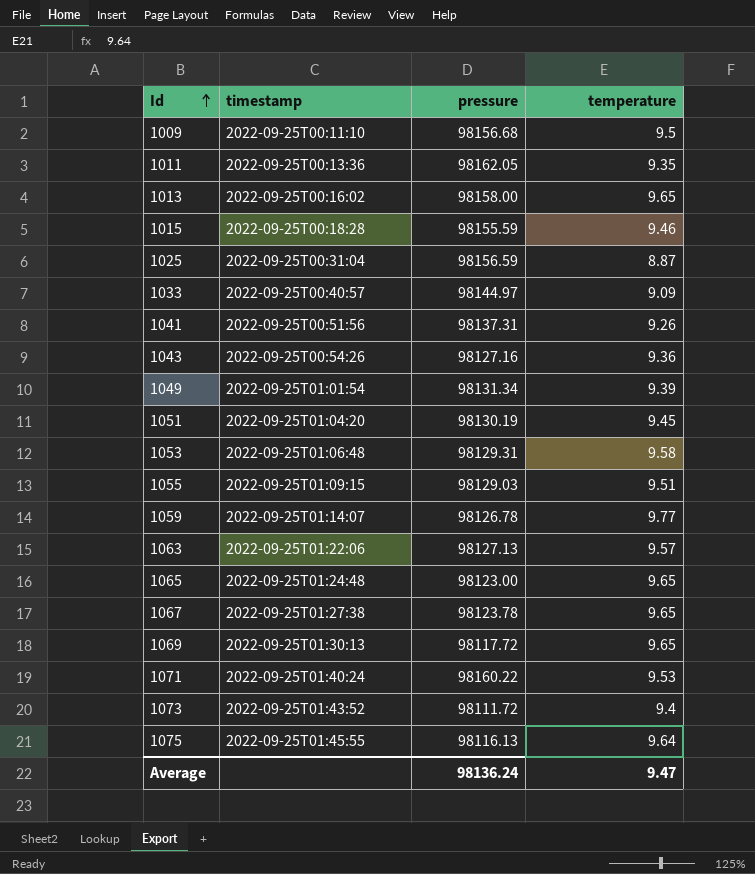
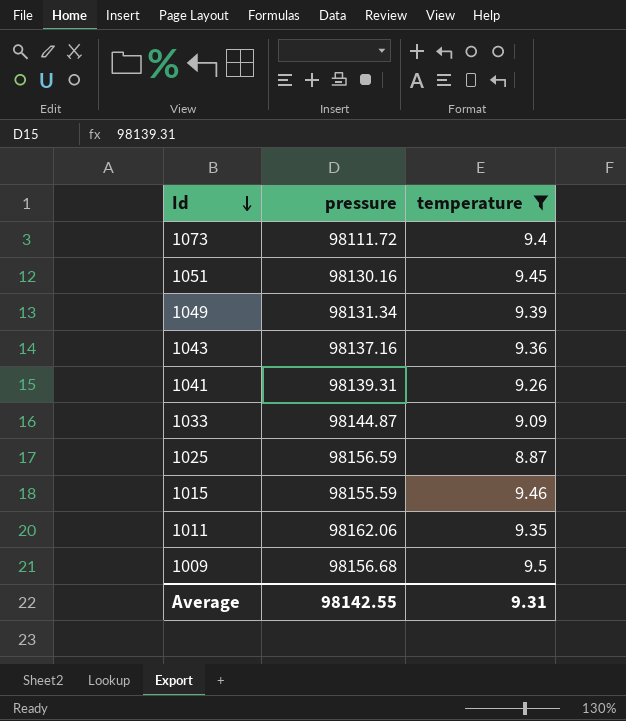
filter: none -> temperature <= 9.5
row order: Id ascending -> Id descending
column timestamp | position: 2 -> none
1051 | pressure: 98130.19 -> 98130.16
1043 | pressure: 98127.16 -> 98137.16
1041 | pressure: 98137.31 -> 98139.31
1033 | pressure: 98144.97 -> 98144.87
1011 | pressure: 98162.05 -> 98162.06
Average | pressure: 98136.24 -> 98142.55
Average | temperature: 9.47 -> 9.31

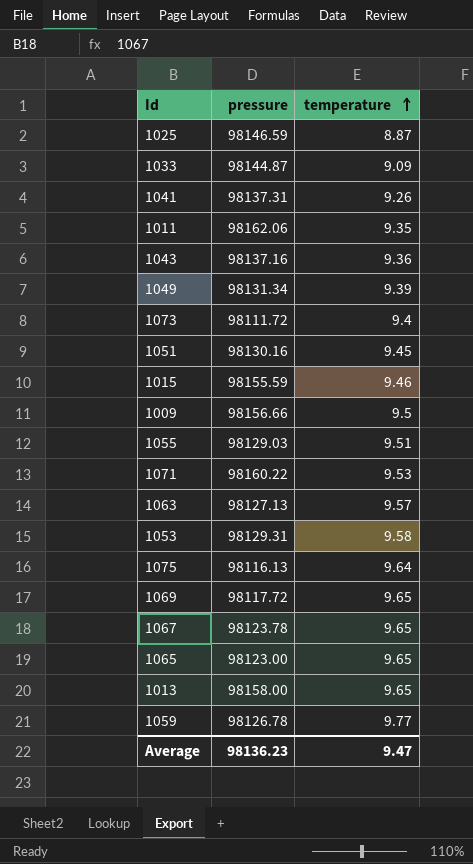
filter: temperature <= 9.5 -> none
row order: Id descending -> temperature ascending
1025 | pressure: 98156.59 -> 98146.59
1041 | pressure: 98139.31 -> 98137.31
1009 | pressure: 98156.68 -> 98156.66
Average | pressure: 98142.55 -> 98136.23
Average | temperature: 9.31 -> 9.47

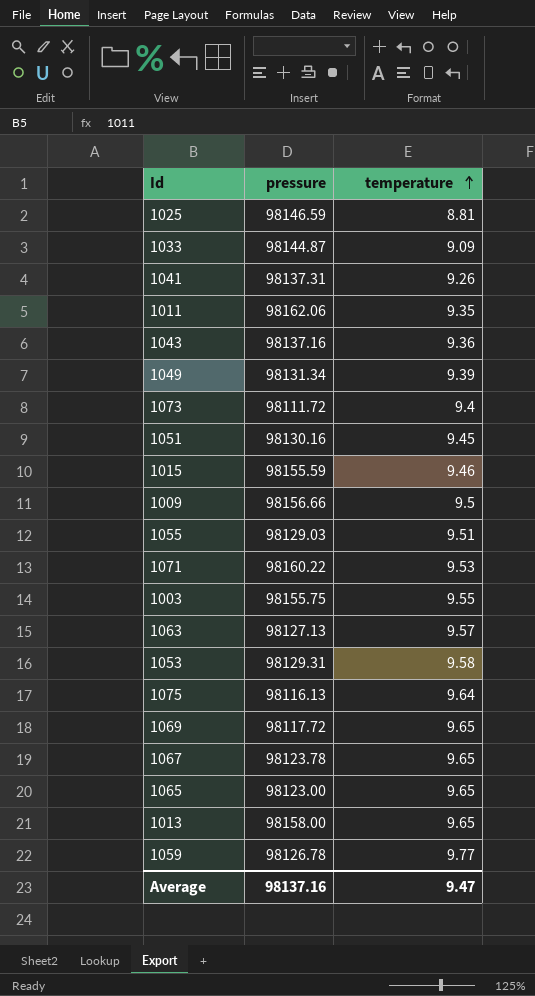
1025 | temperature: 8.87 -> 8.81
row 1003: none -> 98155.75 | 9.55
Average | pressure: 98136.23 -> 98137.16

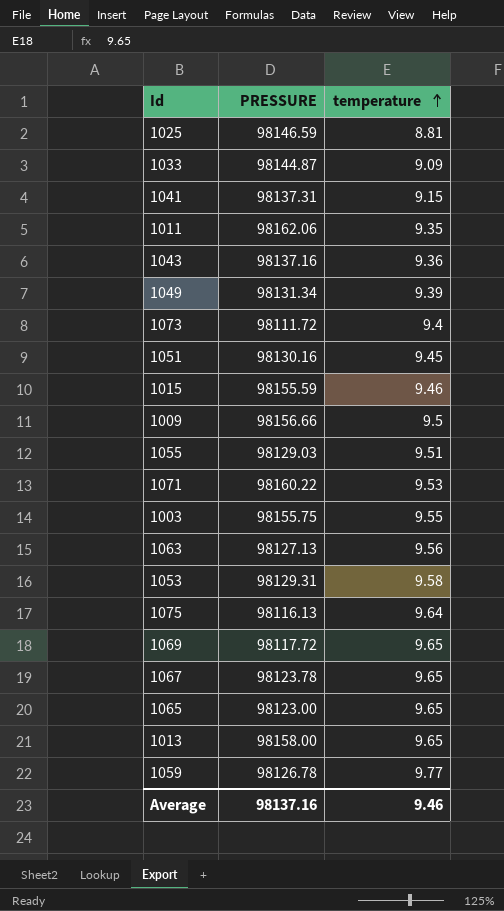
column name: pressure -> PRESSURE
1041 | temperature: 9.26 -> 9.15
1063 | temperature: 9.57 -> 9.56
Average | temperature: 9.47 -> 9.46

